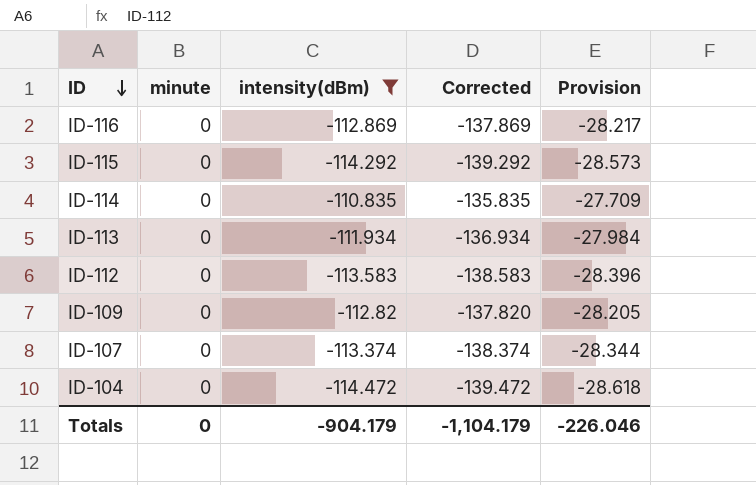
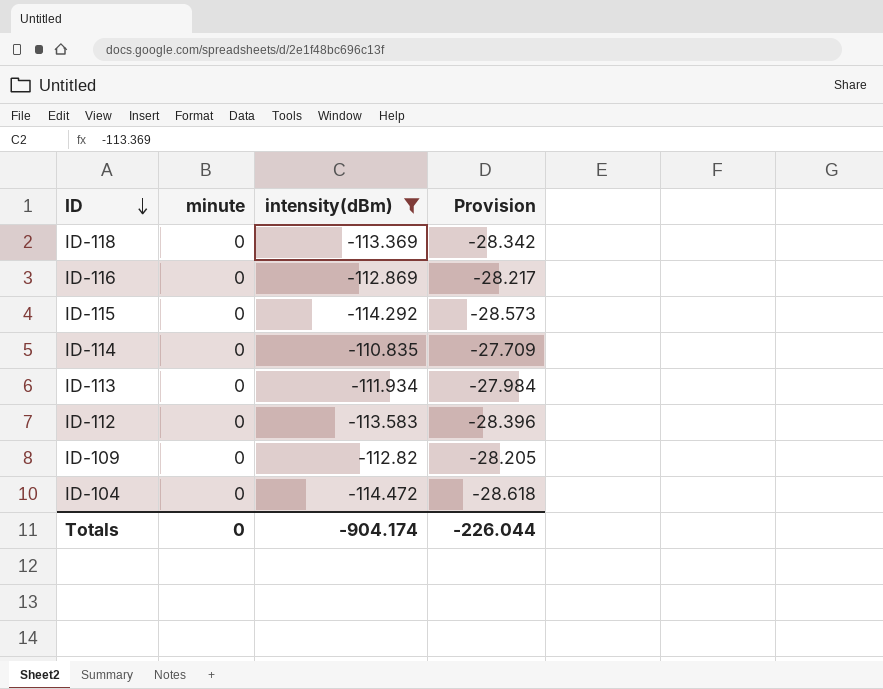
column Corrected | formula: [intensity(dBm)] - 25 -> none
row ID-107: 0 | -113.374 | -138.374 | -28.344 -> none
row ID-118: none -> 0 | -113.369 | -28.342
Totals | intensity(dBm): -904.179 -> -904.174
Totals | Provision: -226.046 -> -226.044

